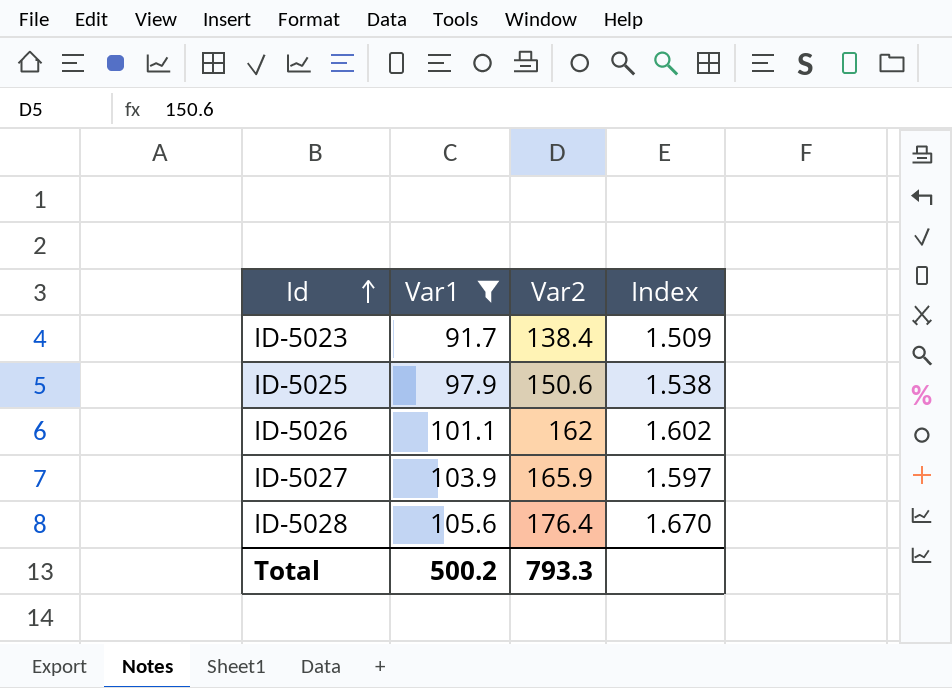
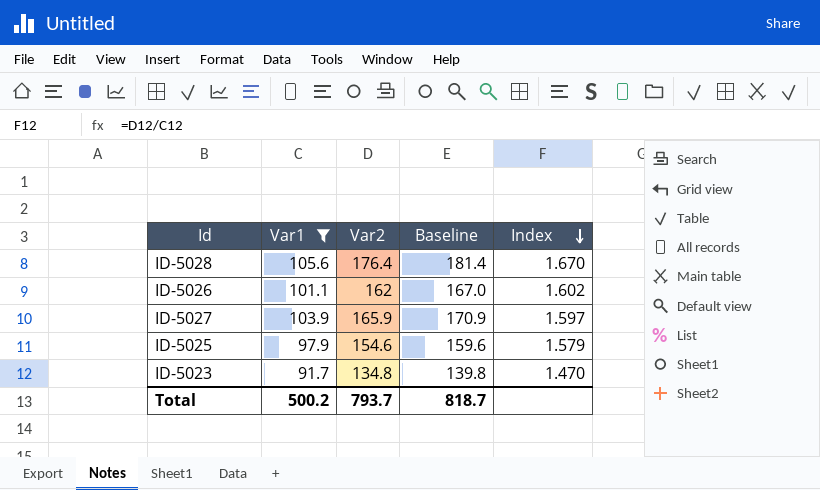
row order: Id ascending -> Index descending
column Baseline | formula: none -> [Var2] + 5
ID-5025 | Var2: 150.6 -> 154.6
ID-5025 | Index: 1.538 -> 1.579
ID-5023 | Var2: 138.4 -> 134.8
ID-5023 | Index: 1.509 -> 1.470
Total | Var2: 793.3 -> 793.7

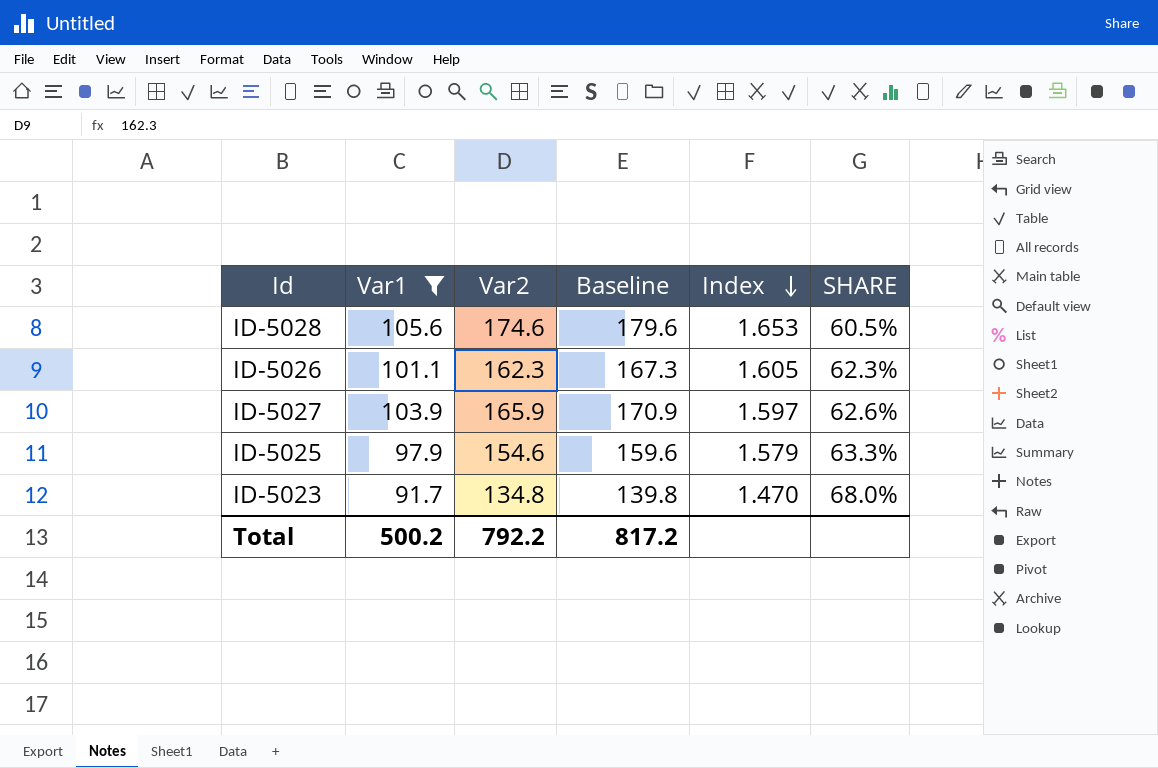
column SHARE | formula: none -> [Var1] / [Var2]
ID-5028 | Var2: 176.4 -> 174.6
ID-5028 | Baseline: 181.4 -> 179.6
ID-5028 | Index: 1.670 -> 1.653
ID-5026 | Var2: 162 -> 162.3
ID-5026 | Baseline: 167.0 -> 167.3
ID-5026 | Index: 1.602 -> 1.605
Total | Var2: 793.7 -> 792.2
Total | Baseline: 818.7 -> 817.2

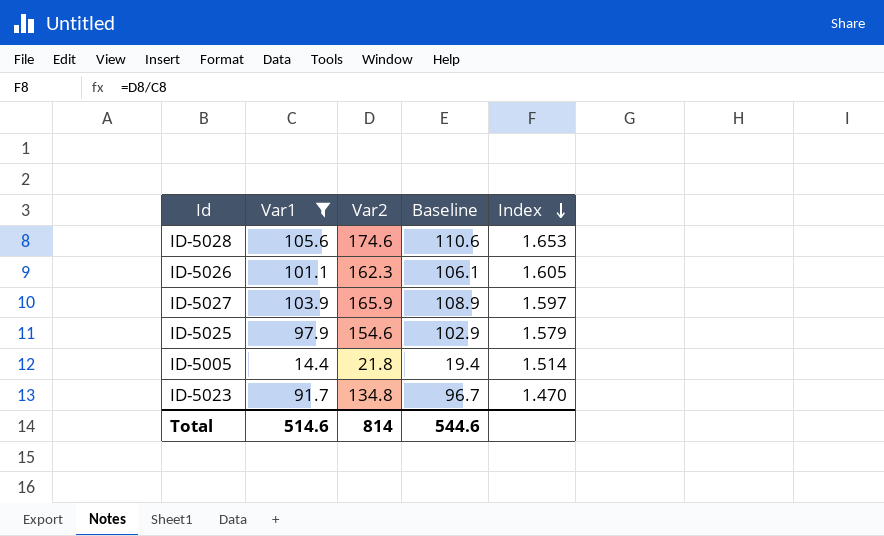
column SHARE | formula: [Var1] / [Var2] -> none
column Baseline | formula: [Var2] + 5 -> [Var1] + 5
row ID-5005: none -> 14.4 | 21.8 | 19.4 | 1.514
Total | Var1: 500.2 -> 514.6
Total | Var2: 792.2 -> 814
Total | Baseline: 817.2 -> 544.6

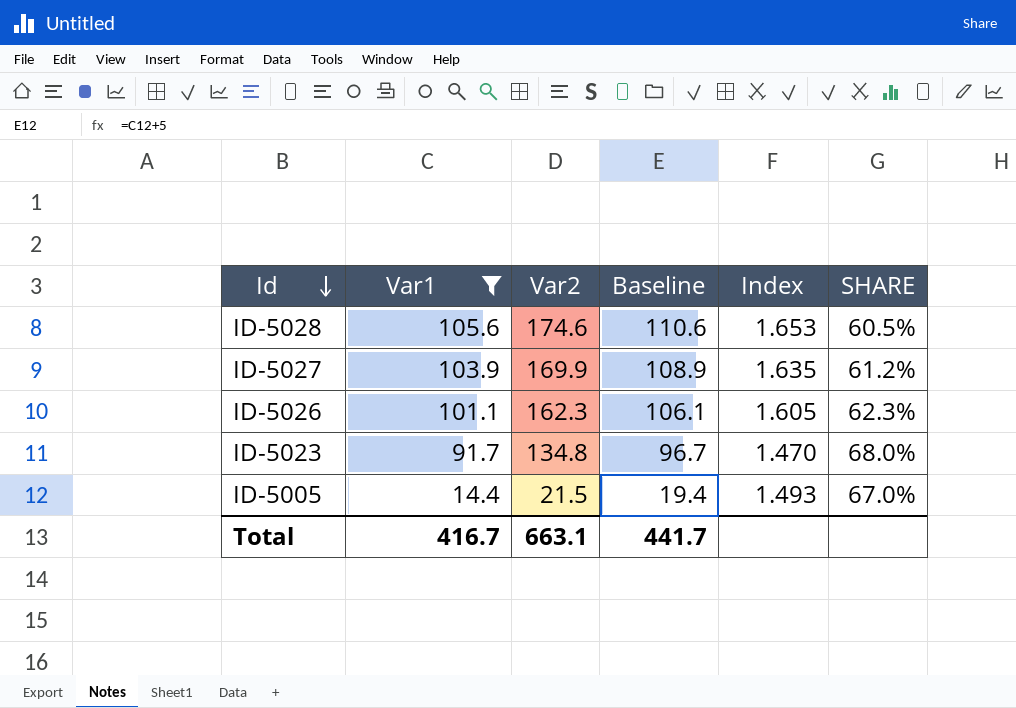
row order: Index descending -> Id descending
column SHARE | formula: none -> [Var1] / [Var2]
row ID-5025: 97.9 | 154.6 | 102.9 | 1.579 -> none
ID-5027 | Var2: 165.9 -> 169.9
ID-5027 | Index: 1.597 -> 1.635
ID-5005 | Var2: 21.8 -> 21.5
ID-5005 | Index: 1.514 -> 1.493
Total | Var1: 514.6 -> 416.7
Total | Var2: 814 -> 663.1
Total | Baseline: 544.6 -> 441.7

